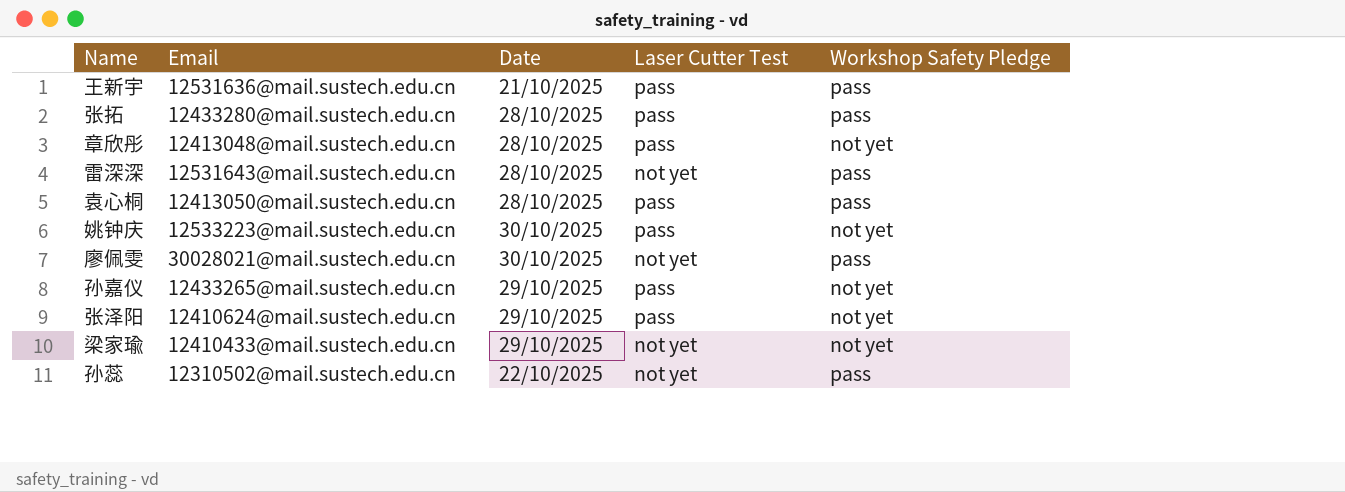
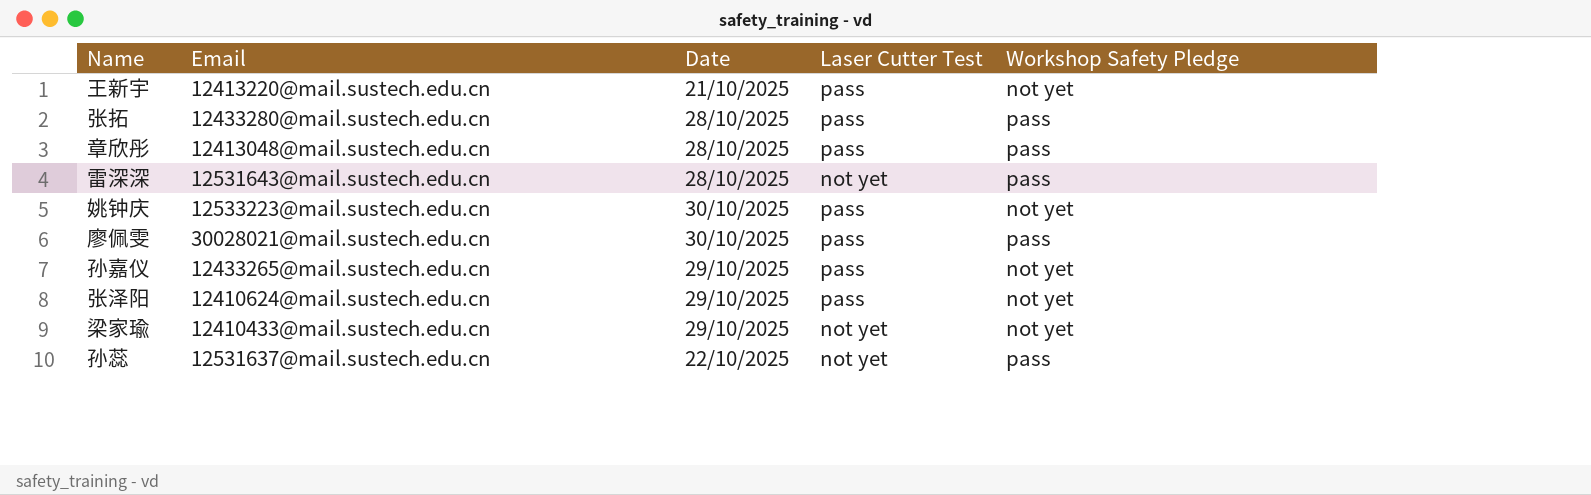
row 袁心桐: 12413050@mail.sustech.edu.cn | 28/10/2025 | pass | pass -> none
王新宇 | Email: 12531636@mail.sustech.edu.cn -> 12413220@mail.sustech.edu.cn
王新宇 | Workshop Safety Pledge: pass -> not yet
章欣彤 | Workshop Safety Pledge: not yet -> pass
廖佩雯 | Laser Cutter Test: not yet -> pass
孙蕊 | Email: 12310502@mail.sustech.edu.cn -> 12531637@mail.sustech.edu.cn

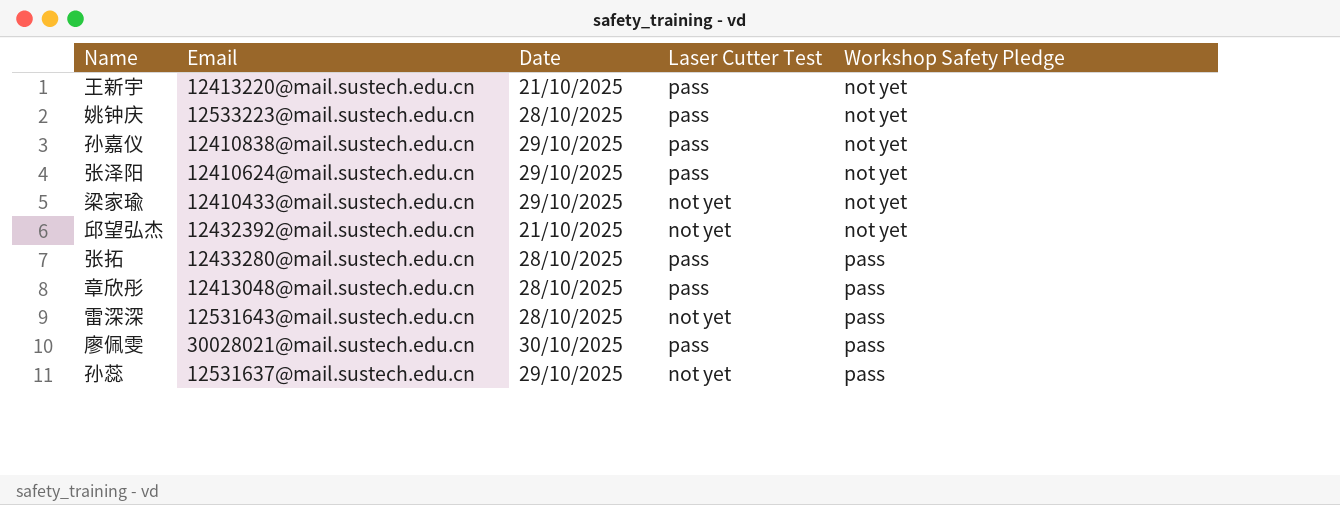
row order: none -> Workshop Safety Pledge ascending
姚钟庆 | Date: 30/10/2025 -> 28/10/2025
孙嘉仪 | Email: 12433265@mail.sustech.edu.cn -> 12410838@mail.sustech.edu.cn
row 邱望弘杰: none -> 12432392@mail.sustech.edu.cn | 21/10/2025 | not yet | not yet
孙蕊 | Date: 22/10/2025 -> 29/10/2025

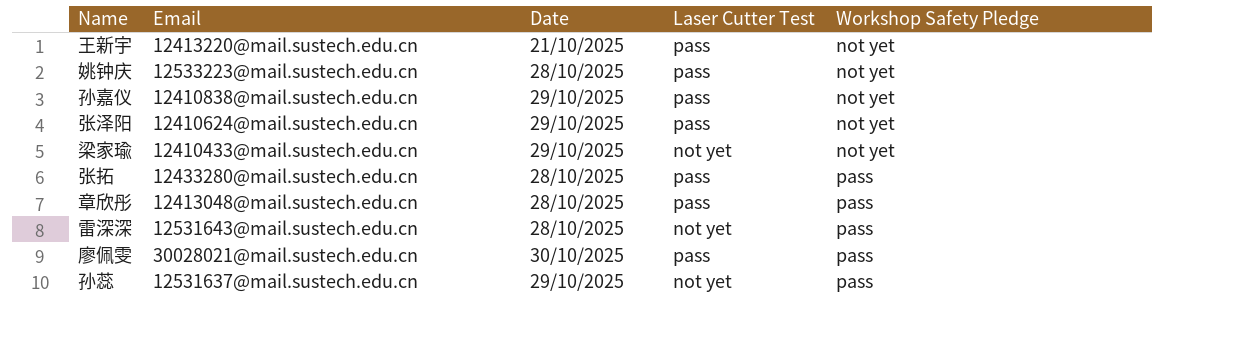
row 邱望弘杰: 12432392@mail.sustech.edu.cn | 21/10/2025 | not yet | not yet -> none

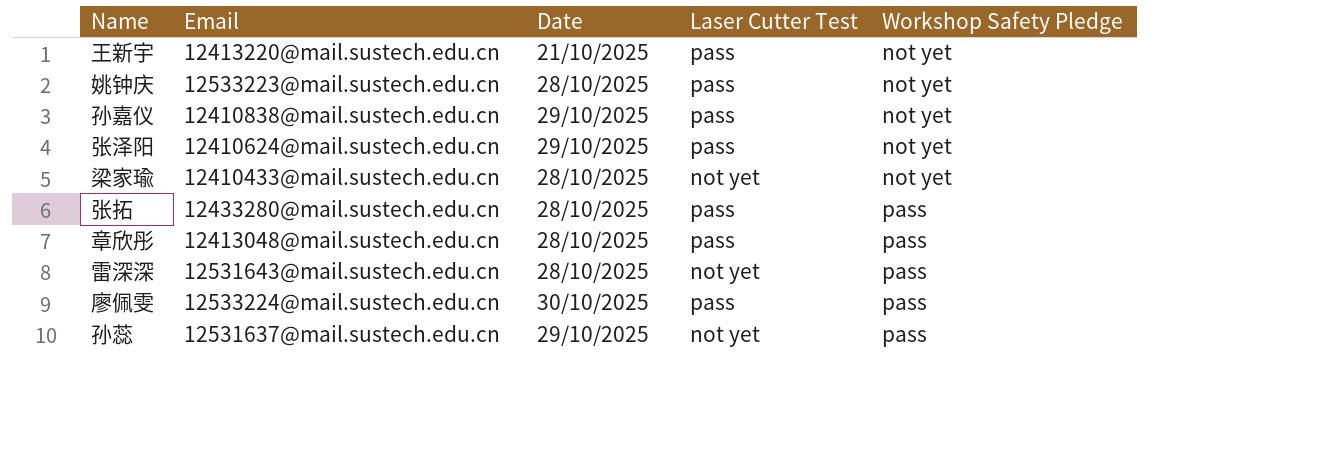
梁家瑜 | Date: 29/10/2025 -> 28/10/2025
廖佩雯 | Email: 30028021@mail.sustech.edu.cn -> 12533224@mail.sustech.edu.cn

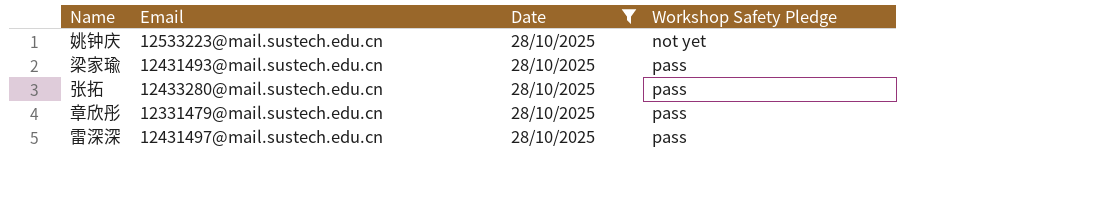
filter: none -> Date = 28/10/2025
column Laser Cutter Test | position: 4 -> none
梁家瑜 | Email: 12410433@mail.sustech.edu.cn -> 12431493@mail.sustech.edu.cn
梁家瑜 | Workshop Safety Pledge: not yet -> pass
章欣彤 | Email: 12413048@mail.sustech.edu.cn -> 12331479@mail.sustech.edu.cn
雷深深 | Email: 12531643@mail.sustech.edu.cn -> 12431497@mail.sustech.edu.cn

